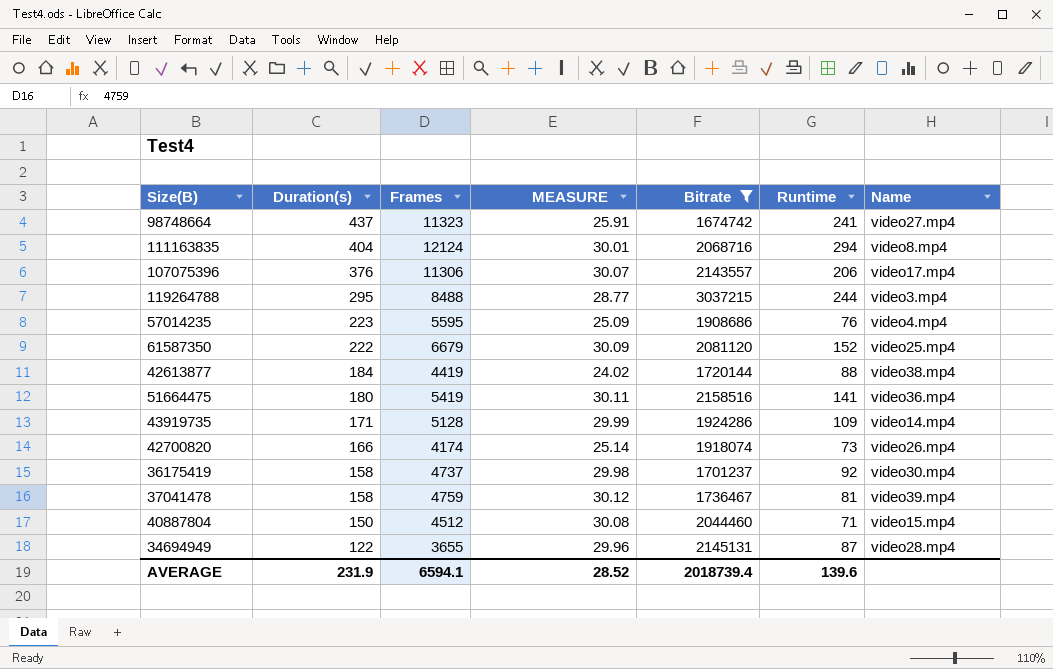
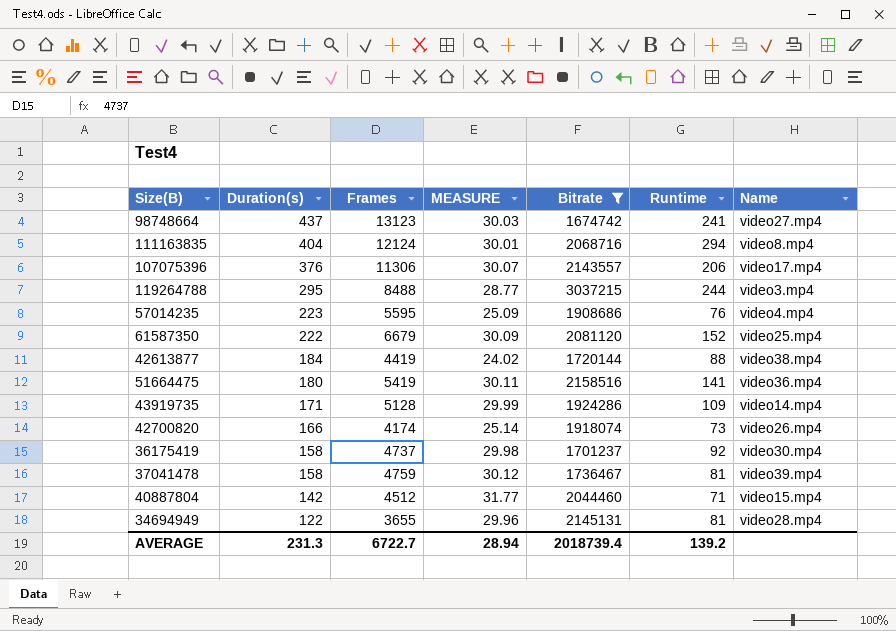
98748664 | Frames: 11323 -> 13123
98748664 | MEASURE: 25.91 -> 30.03
40887804 | Duration(s): 150 -> 142
40887804 | MEASURE: 30.08 -> 31.77
34694949 | Runtime: 87 -> 81
AVERAGE | Duration(s): 231.9 -> 231.3
AVERAGE | Frames: 6594.1 -> 6722.7
AVERAGE | MEASURE: 28.52 -> 28.94
AVERAGE | Runtime: 139.6 -> 139.2

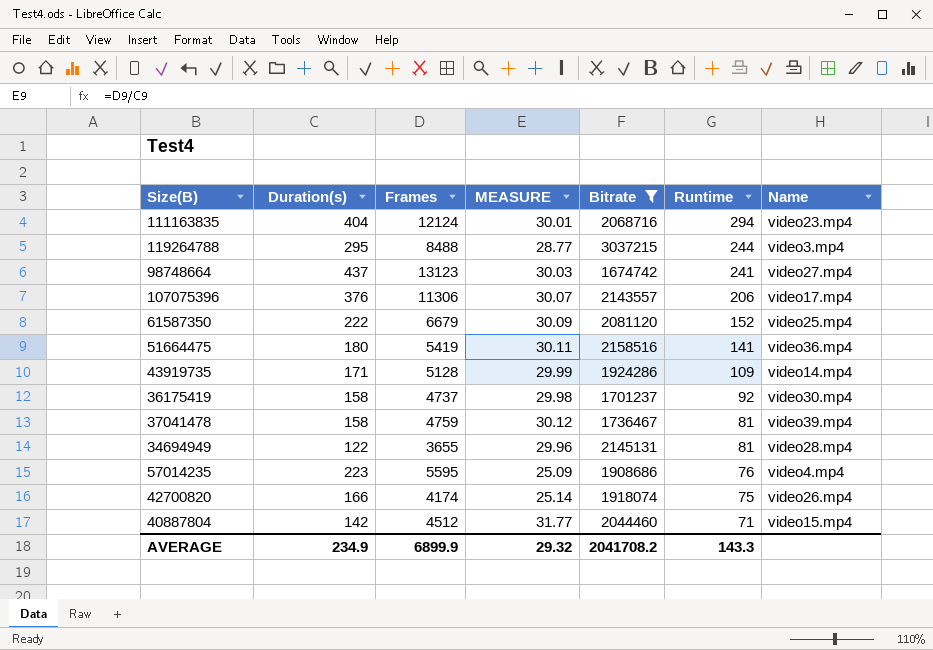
row order: Duration(s) descending -> Runtime descending
row 42613877: 184 | 4419 | 24.02 | 1720144 | 88 | video38.mp4 -> none
111163835 | Name: video8.mp4 -> video23.mp4
42700820 | Runtime: 73 -> 75
AVERAGE | Duration(s): 231.3 -> 234.9
AVERAGE | Frames: 6722.7 -> 6899.9
AVERAGE | MEASURE: 28.94 -> 29.32
AVERAGE | Bitrate: 2018739.4 -> 2041708.2
AVERAGE | Runtime: 139.2 -> 143.3

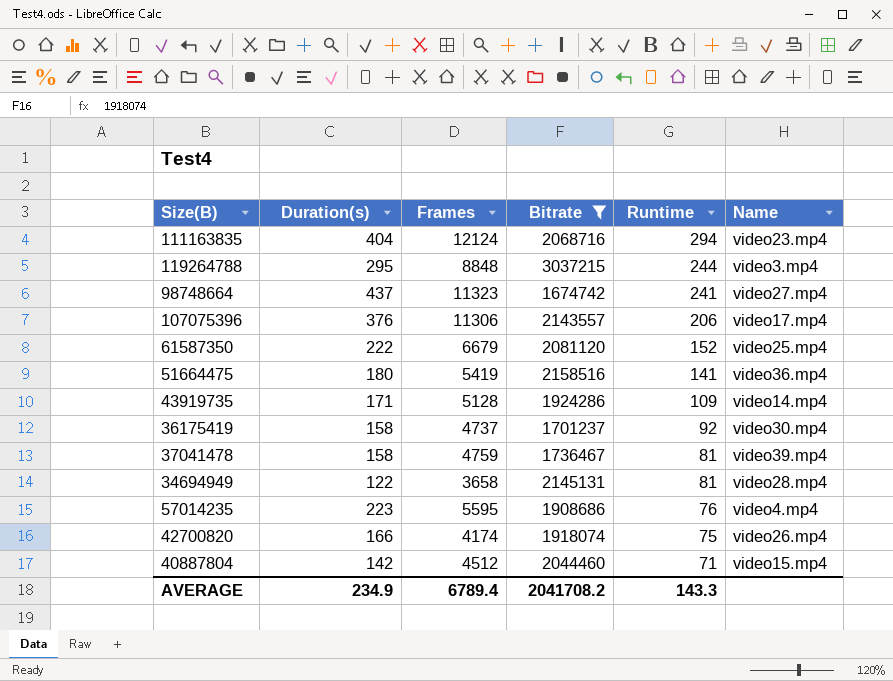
column MEASURE | formula: [Frames] / [Duration(s)] -> none
119264788 | Frames: 8488 -> 8848
98748664 | Frames: 13123 -> 11323
34694949 | Frames: 3655 -> 3658
AVERAGE | Frames: 6899.9 -> 6789.4

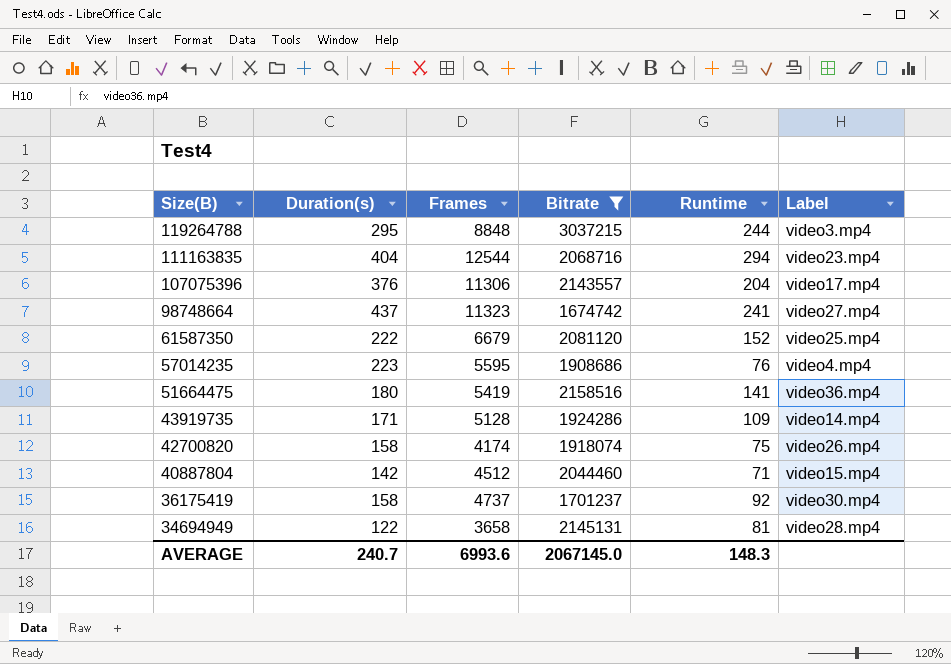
row order: Runtime descending -> Size(B) descending
column name: Name -> Label
row 37041478: 158 | 4759 | 1736467 | 81 | video39.mp4 -> none
111163835 | Frames: 12124 -> 12544
107075396 | Runtime: 206 -> 204
42700820 | Duration(s): 166 -> 158
AVERAGE | Duration(s): 234.9 -> 240.7
AVERAGE | Frames: 6789.4 -> 6993.6
AVERAGE | Bitrate: 2041708.2 -> 2067145.0
AVERAGE | Runtime: 143.3 -> 148.3

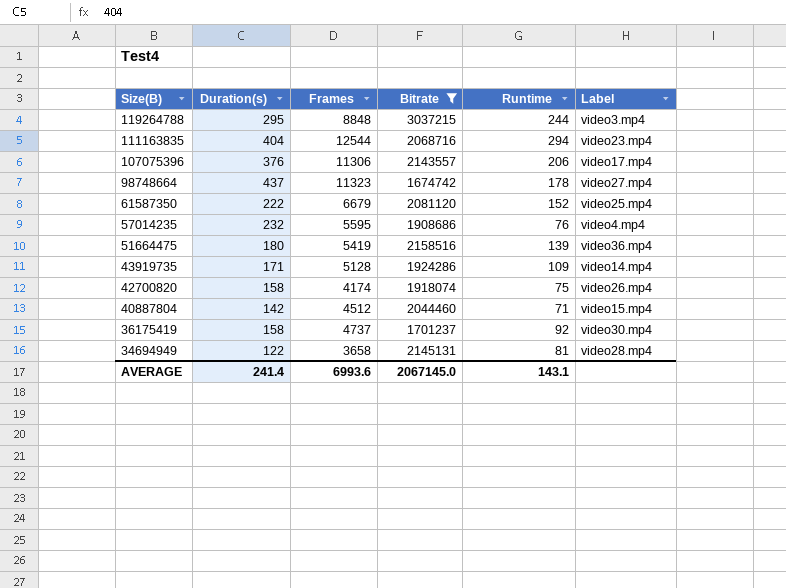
107075396 | Runtime: 204 -> 206
98748664 | Runtime: 241 -> 178
57014235 | Duration(s): 223 -> 232
51664475 | Runtime: 141 -> 139
AVERAGE | Duration(s): 240.7 -> 241.4
AVERAGE | Runtime: 148.3 -> 143.1

